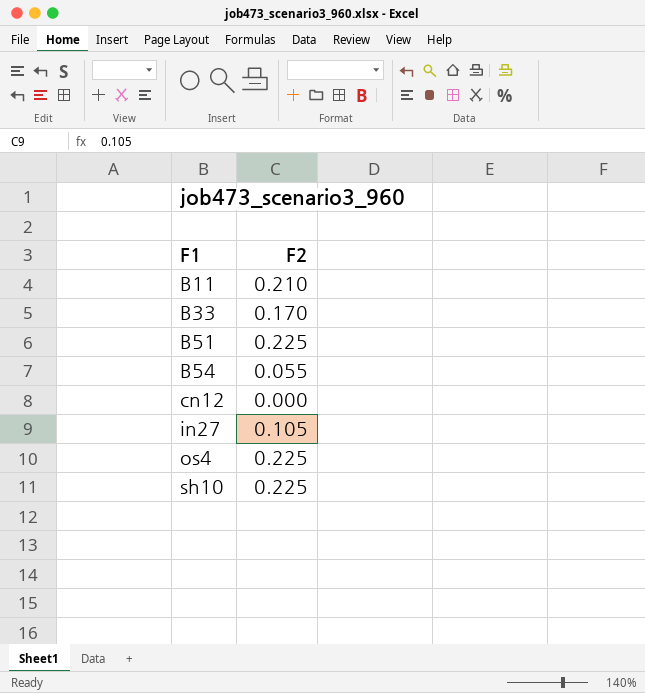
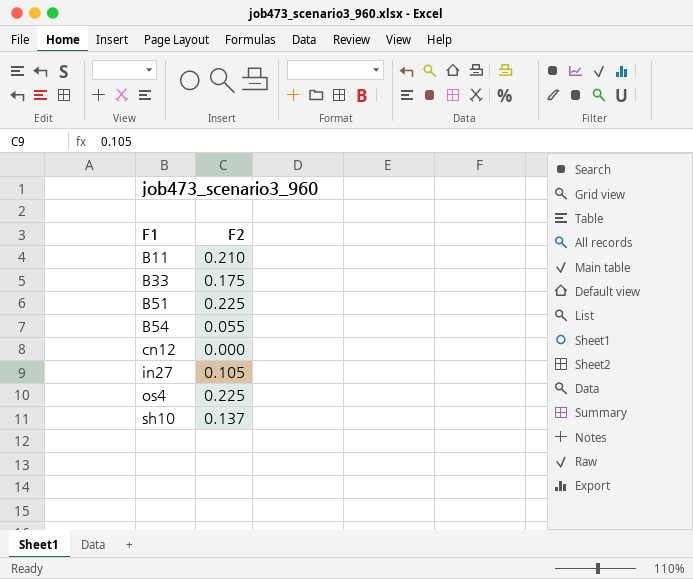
B33 | F2: 0.170 -> 0.175
sh10 | F2: 0.225 -> 0.137

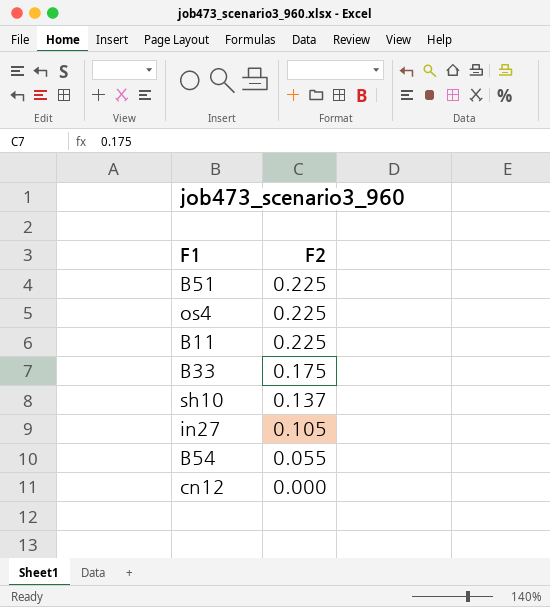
row order: F1 ascending -> F2 descending
B11 | F2: 0.210 -> 0.225

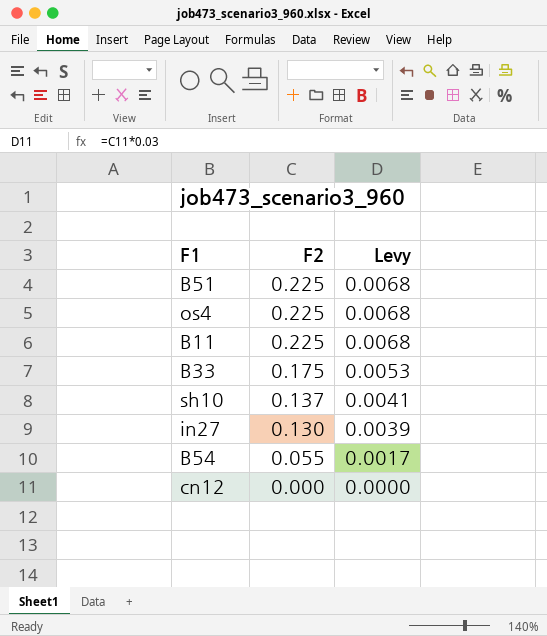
column Levy | formula: none -> [F2] * 0.03
in27 | F2: 0.105 -> 0.130

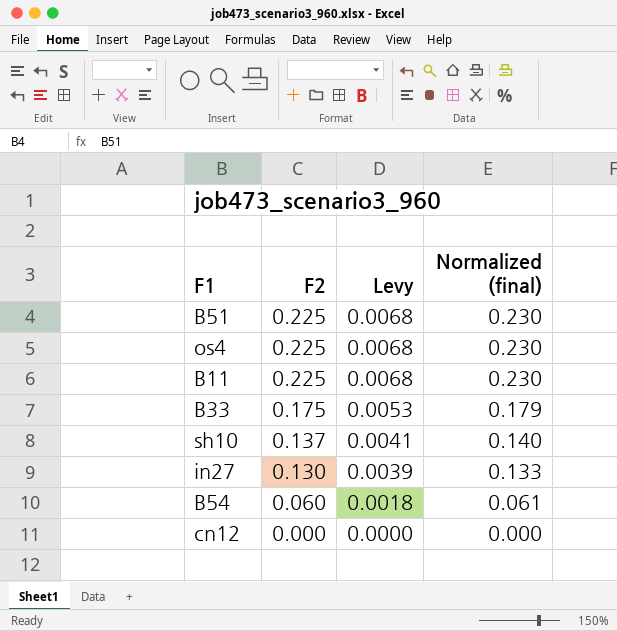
column Normalized (final) | formula: none -> [F2] * 1.02
B54 | F2: 0.055 -> 0.060
B54 | Levy: 0.0017 -> 0.0018

